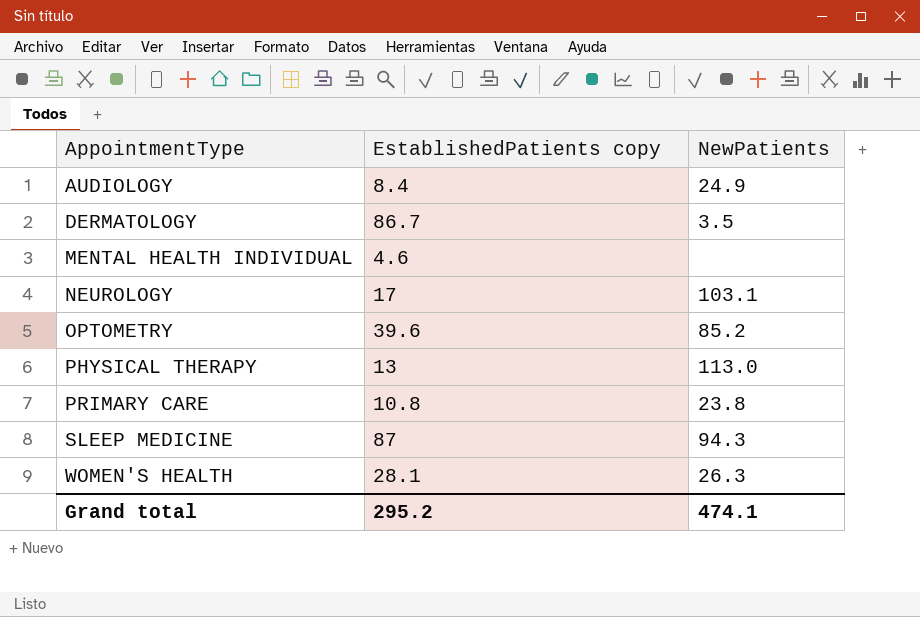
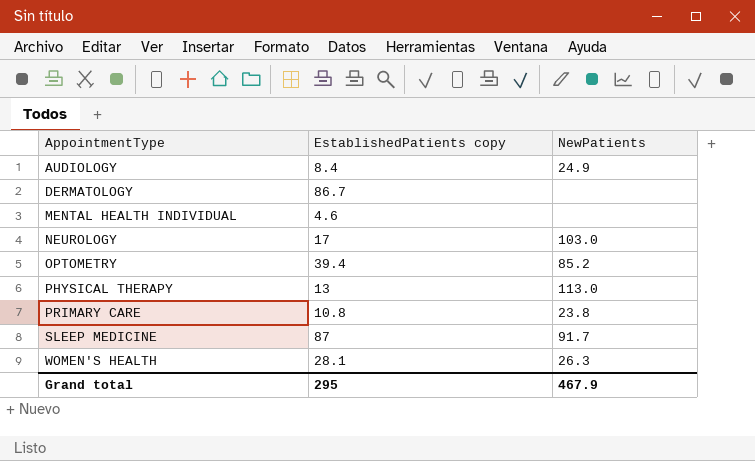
DERMATOLOGY | NewPatients: 3.5 -> none
NEUROLOGY | NewPatients: 103.1 -> 103.0
OPTOMETRY | EstablishedPatients copy: 39.6 -> 39.4
SLEEP MEDICINE | NewPatients: 94.3 -> 91.7
Grand total | EstablishedPatients copy: 295.2 -> 295
Grand total | NewPatients: 474.1 -> 467.9

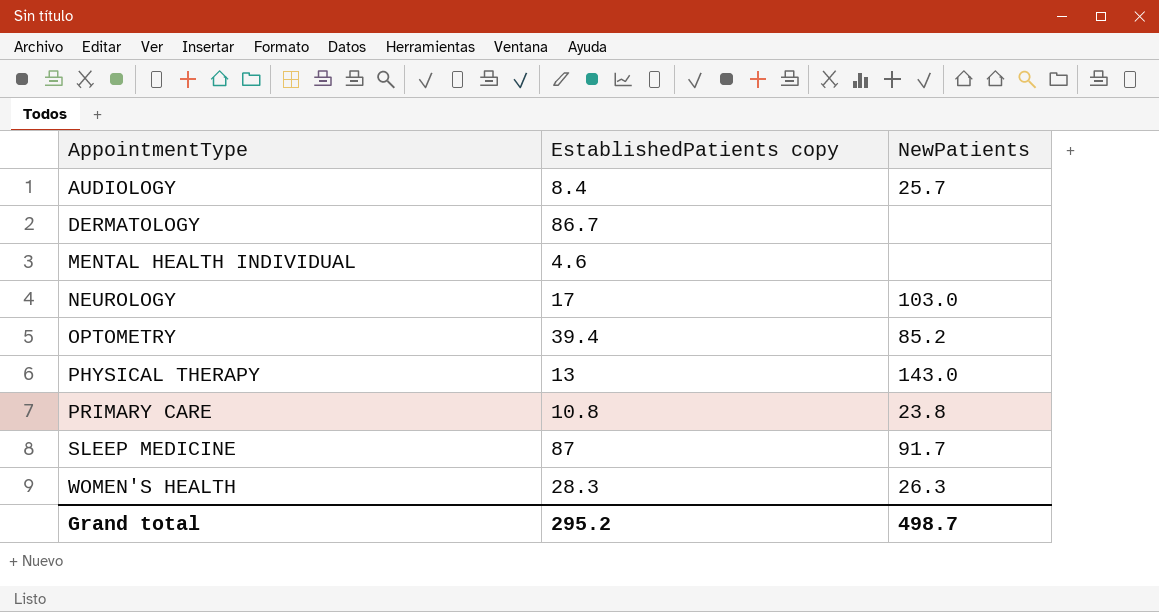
AUDIOLOGY | NewPatients: 24.9 -> 25.7
PHYSICAL THERAPY | NewPatients: 113.0 -> 143.0
WOMEN'S HEALTH | EstablishedPatients copy: 28.1 -> 28.3
Grand total | EstablishedPatients copy: 295 -> 295.2
Grand total | NewPatients: 467.9 -> 498.7

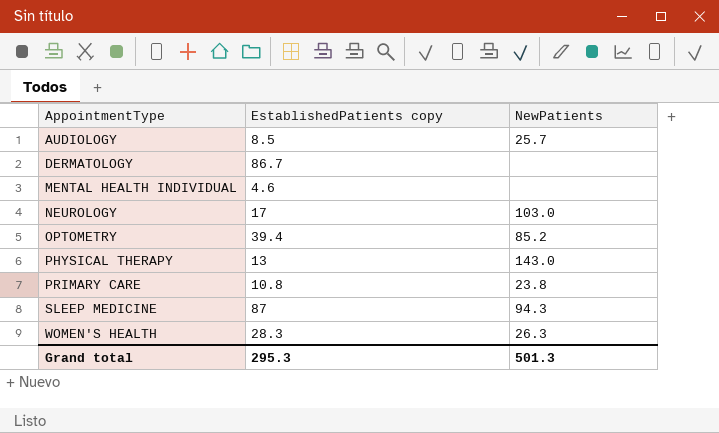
AUDIOLOGY | EstablishedPatients copy: 8.4 -> 8.5
SLEEP MEDICINE | NewPatients: 91.7 -> 94.3
Grand total | EstablishedPatients copy: 295.2 -> 295.3
Grand total | NewPatients: 498.7 -> 501.3

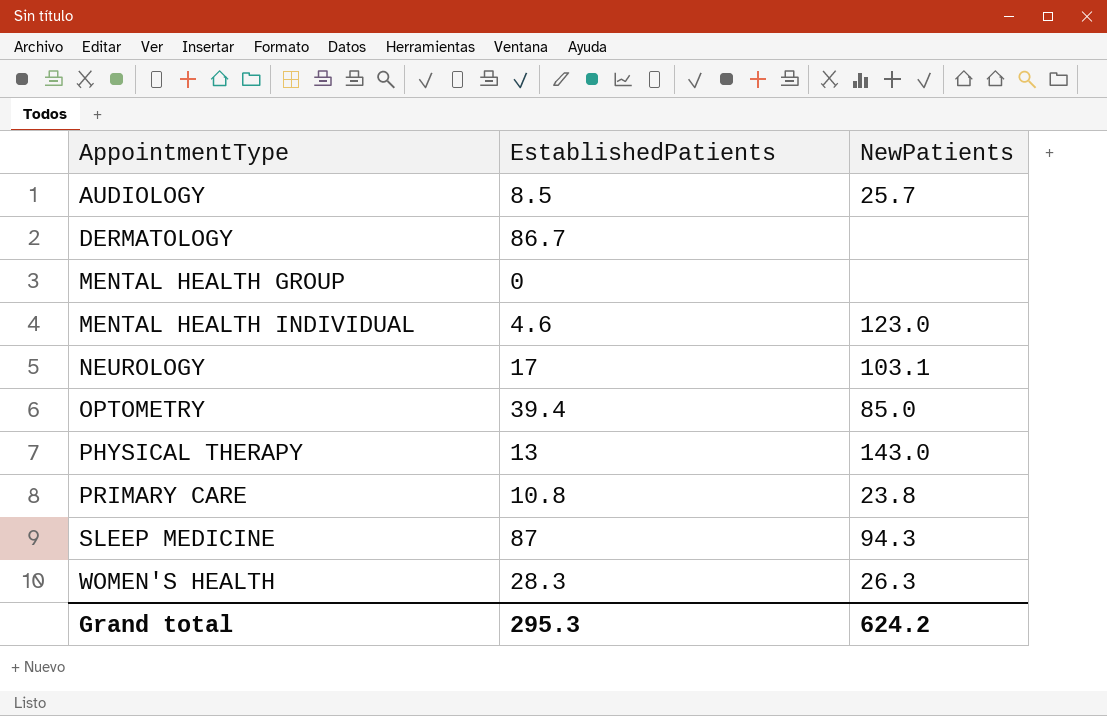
column name: EstablishedPatients copy -> EstablishedPatients
row MENTAL HEALTH GROUP: none -> 0 | none
MENTAL HEALTH INDIVIDUAL | NewPatients: none -> 123.0
NEUROLOGY | NewPatients: 103.0 -> 103.1
OPTOMETRY | NewPatients: 85.2 -> 85.0
Grand total | NewPatients: 501.3 -> 624.2

